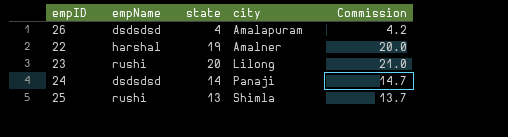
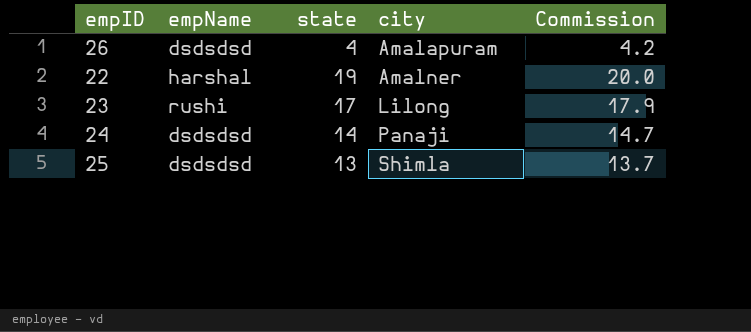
23 | state: 20 -> 17
23 | Commission: 21.0 -> 17.9
25 | empName: rushi -> dsdsdsd

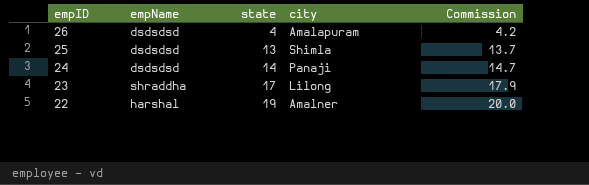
row order: city ascending -> empID descending
23 | empName: rushi -> shraddha

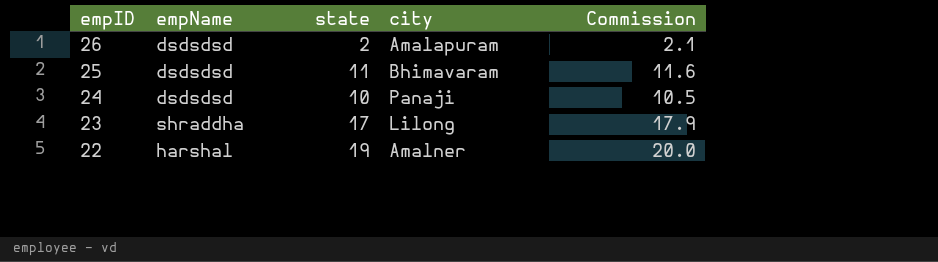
26 | state: 4 -> 2
26 | Commission: 4.2 -> 2.1
25 | state: 13 -> 11
25 | city: Shimla -> Bhimavaram
25 | Commission: 13.7 -> 11.6
24 | state: 14 -> 10
24 | Commission: 14.7 -> 10.5

